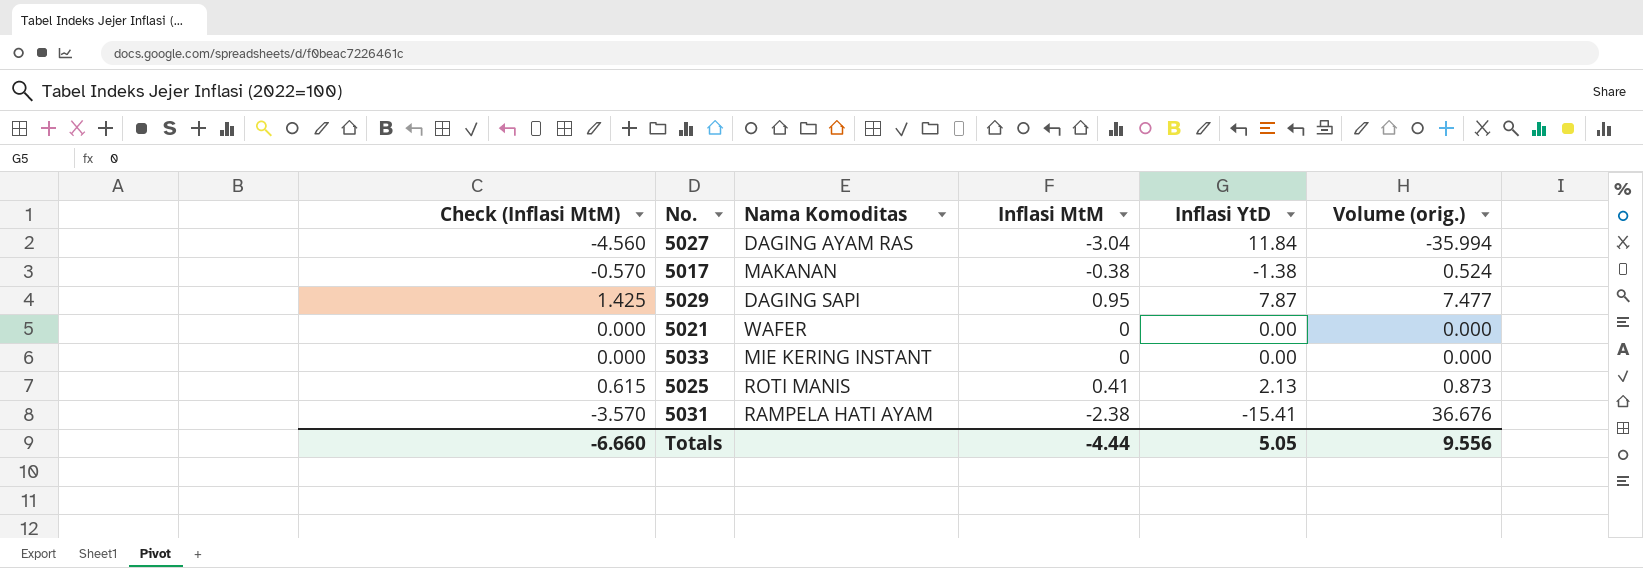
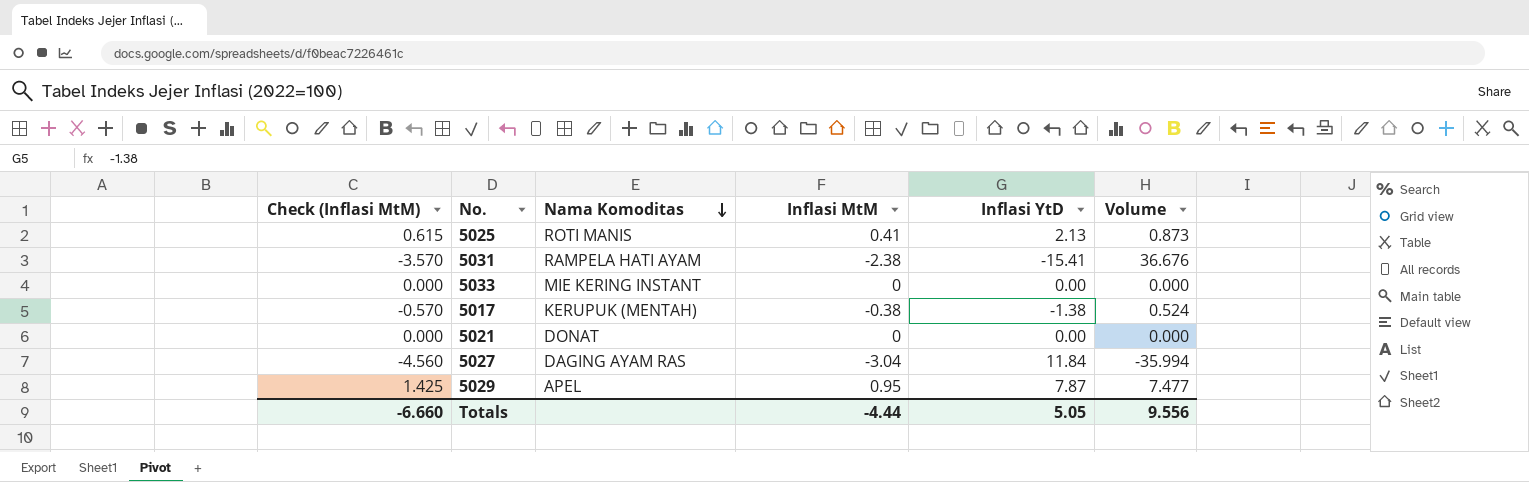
row order: none -> Nama Komoditas descending
column name: Volume (orig.) -> Volume
5017 | Nama Komoditas: MAKANAN -> KERUPUK (MENTAH)
5021 | Nama Komoditas: WAFER -> DONAT
5029 | Nama Komoditas: DAGING SAPI -> APEL

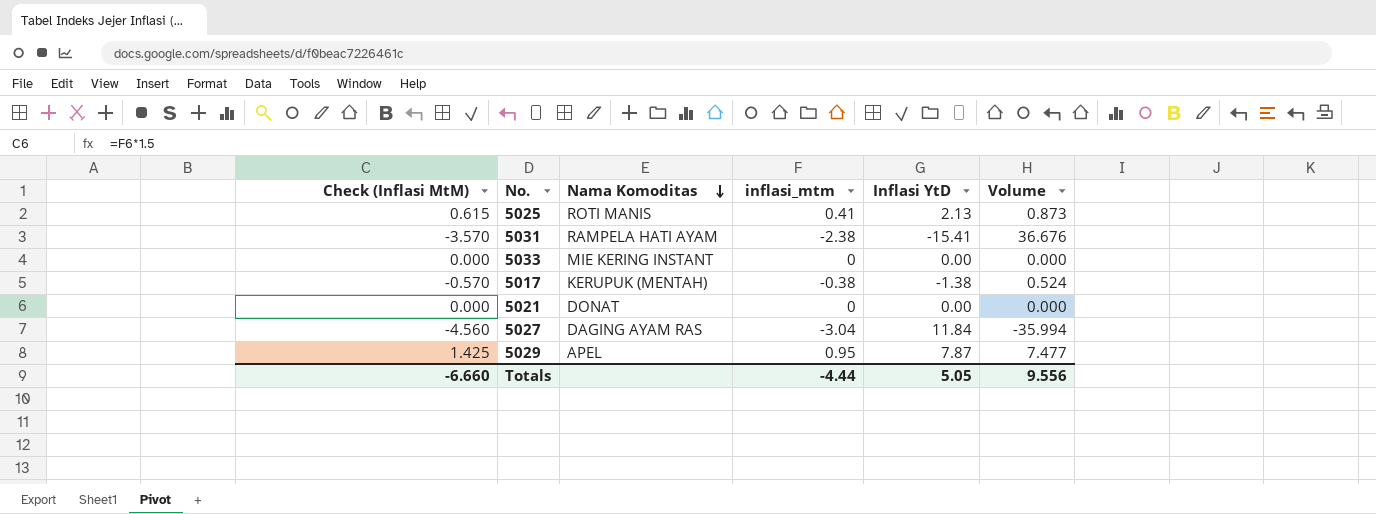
column name: Inflasi MtM -> inflasi_mtm

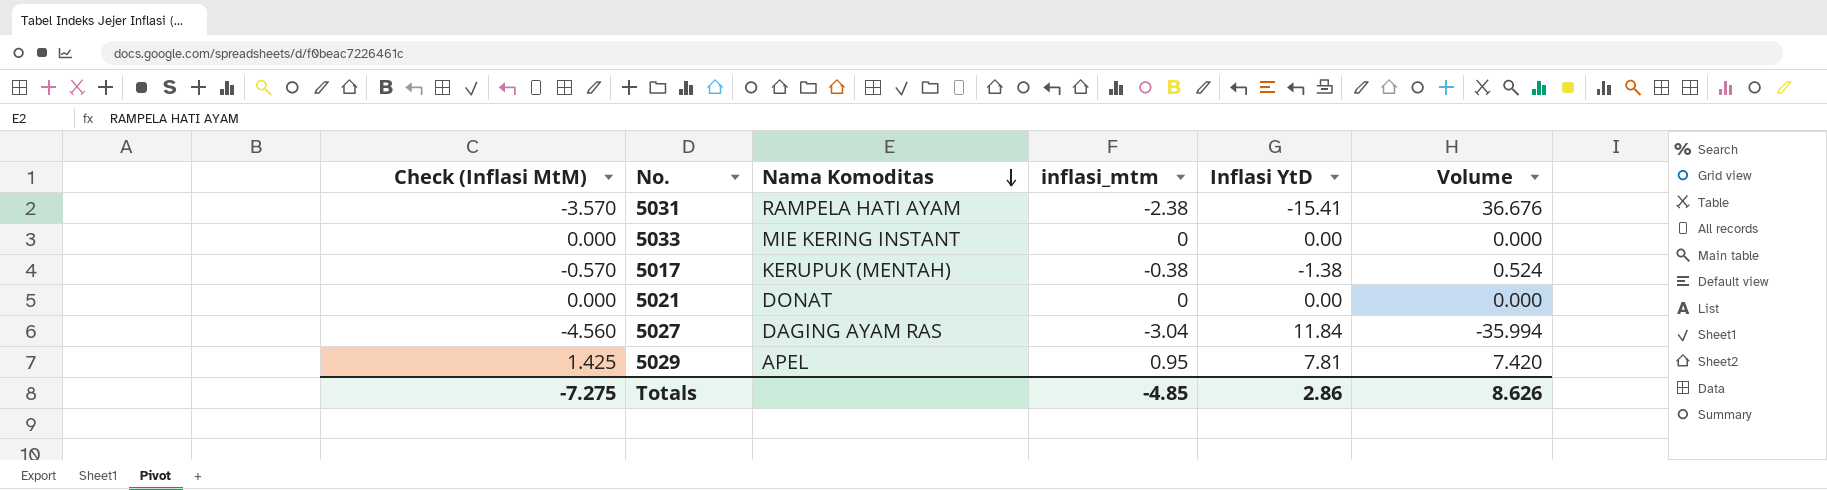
row 5025: 0.615 | ROTI MANIS | 0.41 | 2.13 | 0.873 -> none
5029 | Inflasi YtD: 7.87 -> 7.81
5029 | Volume: 7.477 -> 7.420
Totals | Check (Inflasi MtM): -6.660 -> -7.275
Totals | inflasi_mtm: -4.44 -> -4.85
Totals | Inflasi YtD: 5.05 -> 2.86
Totals | Volume: 9.556 -> 8.626

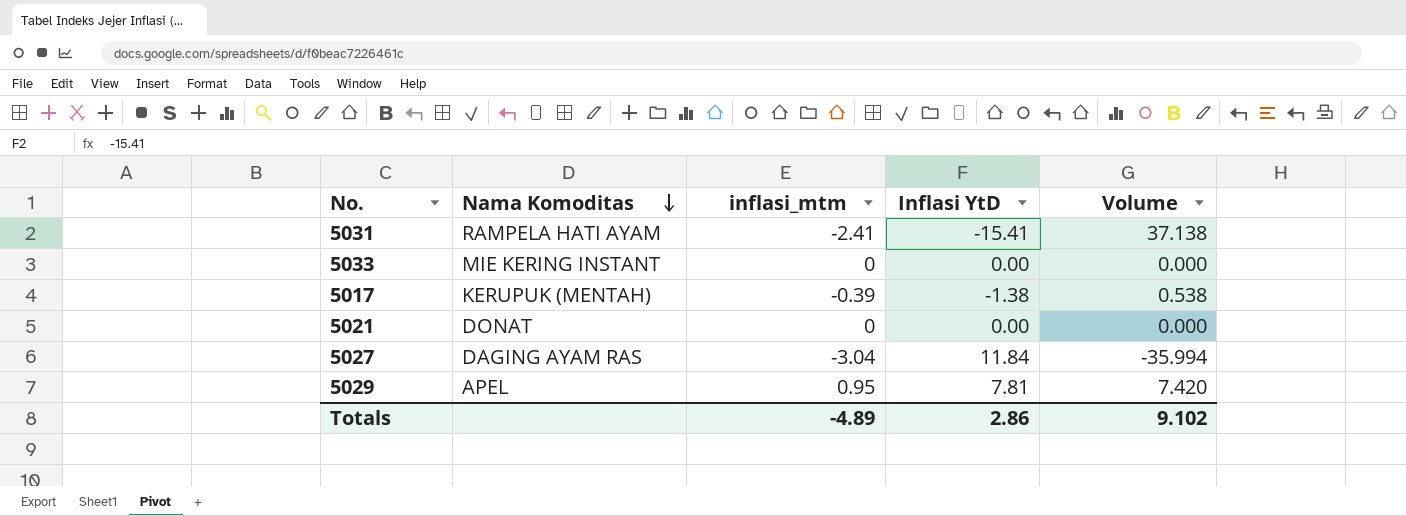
column Check (Inflasi MtM) | formula: [inflasi_mtm] * 1.5 -> none
5031 | inflasi_mtm: -2.38 -> -2.41
5031 | Volume: 36.676 -> 37.138
5017 | inflasi_mtm: -0.38 -> -0.39
5017 | Volume: 0.524 -> 0.538
Totals | inflasi_mtm: -4.85 -> -4.89
Totals | Volume: 8.626 -> 9.102

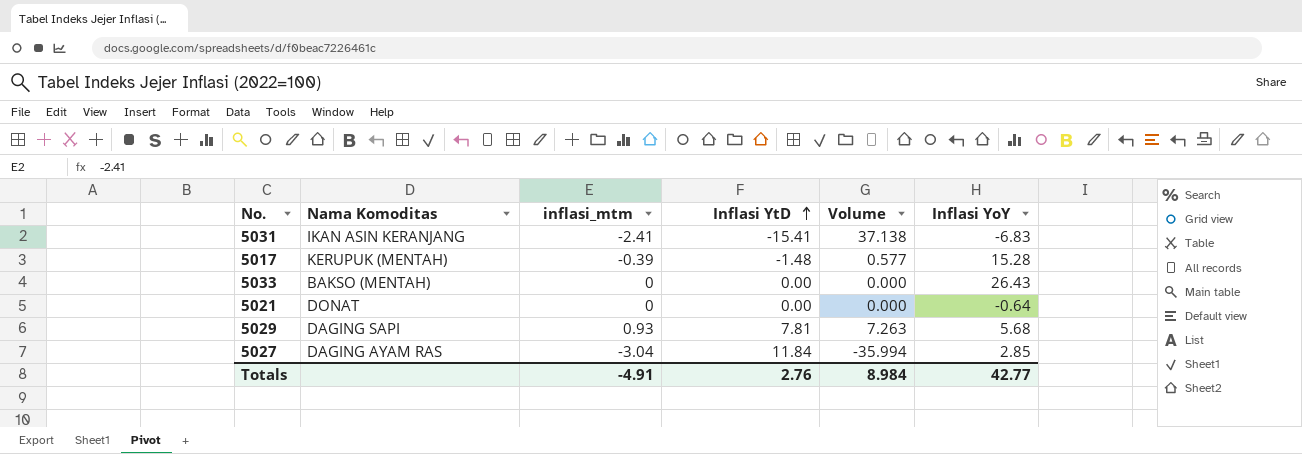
row order: Nama Komoditas descending -> Inflasi YtD ascending
column Inflasi YoY | position: none -> 6
5031 | Nama Komoditas: RAMPELA HATI AYAM -> IKAN ASIN KERANJANG
5017 | Inflasi YtD: -1.38 -> -1.48
5017 | Volume: 0.538 -> 0.577
5033 | Nama Komoditas: MIE KERING INSTANT -> BAKSO (MENTAH)
5029 | Nama Komoditas: APEL -> DAGING SAPI
5029 | inflasi_mtm: 0.95 -> 0.93
5029 | Volume: 7.420 -> 7.263
Totals | inflasi_mtm: -4.89 -> -4.91
Totals | Inflasi YtD: 2.86 -> 2.76
Totals | Volume: 9.102 -> 8.984

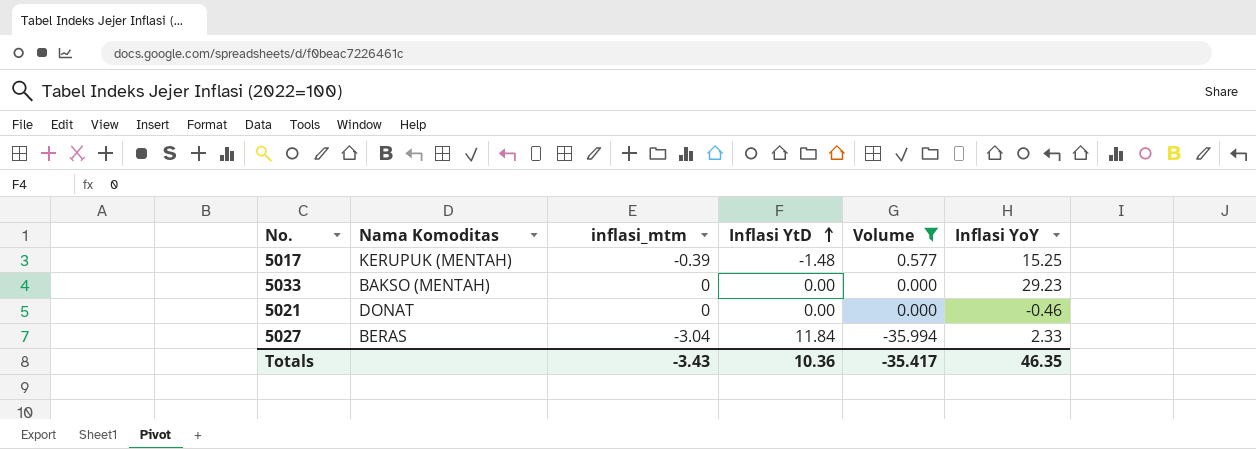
filter: none -> Volume <= 0.577
5017 | Inflasi YoY: 15.28 -> 15.25
5033 | Inflasi YoY: 26.43 -> 29.23
5021 | Inflasi YoY: -0.64 -> -0.46
5027 | Nama Komoditas: DAGING AYAM RAS -> BERAS
5027 | Inflasi YoY: 2.85 -> 2.33
Totals | inflasi_mtm: -4.91 -> -3.43
Totals | Inflasi YtD: 2.76 -> 10.36
Totals | Volume: 8.984 -> -35.417
Totals | Inflasi YoY: 42.77 -> 46.35

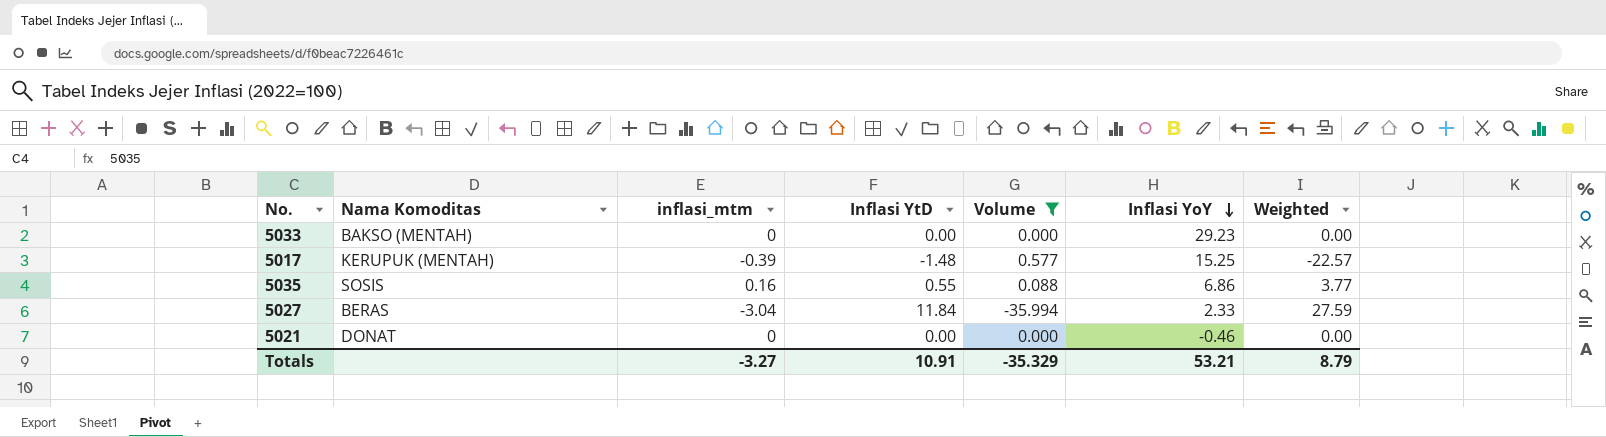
row order: Inflasi YtD ascending -> Inflasi YoY descending
column Weighted | formula: none -> [Inflasi YtD] * [Inflasi YoY]
row 5035: none -> SOSIS | 0.16 | 0.55 | 0.088 | 6.86 | 3.77
Totals | inflasi_mtm: -3.43 -> -3.27
Totals | Inflasi YtD: 10.36 -> 10.91
Totals | Volume: -35.417 -> -35.329
Totals | Inflasi YoY: 46.35 -> 53.21

